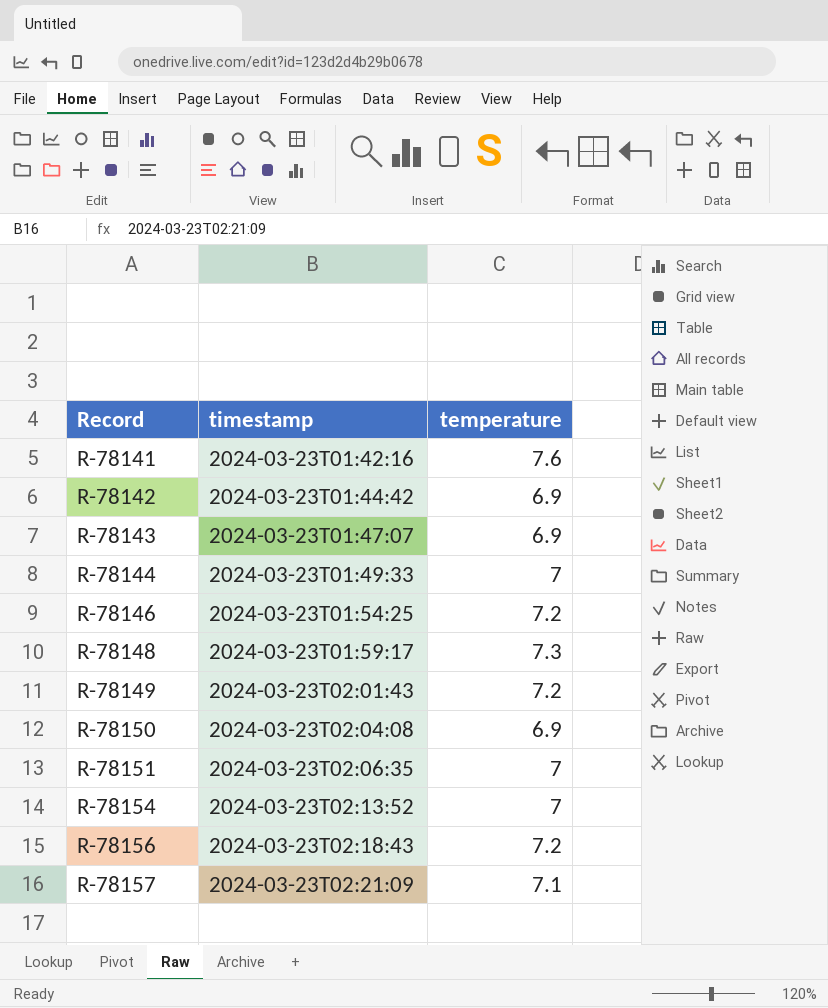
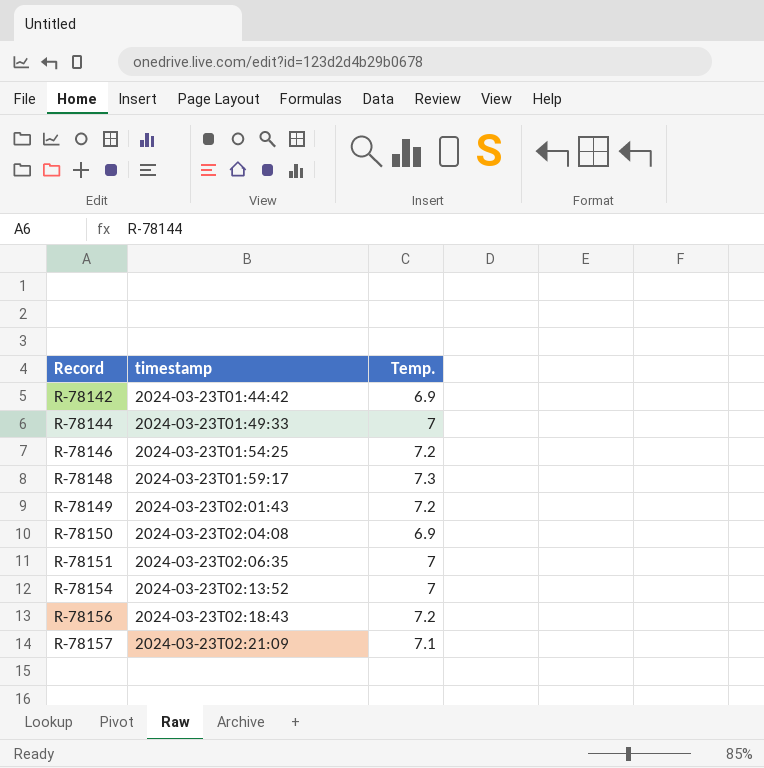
column name: temperature -> Temp.
row R-78141: 2024-03-23T01:42:16 | 7.6 -> none
row R-78143: 2024-03-23T01:47:07 | 6.9 -> none

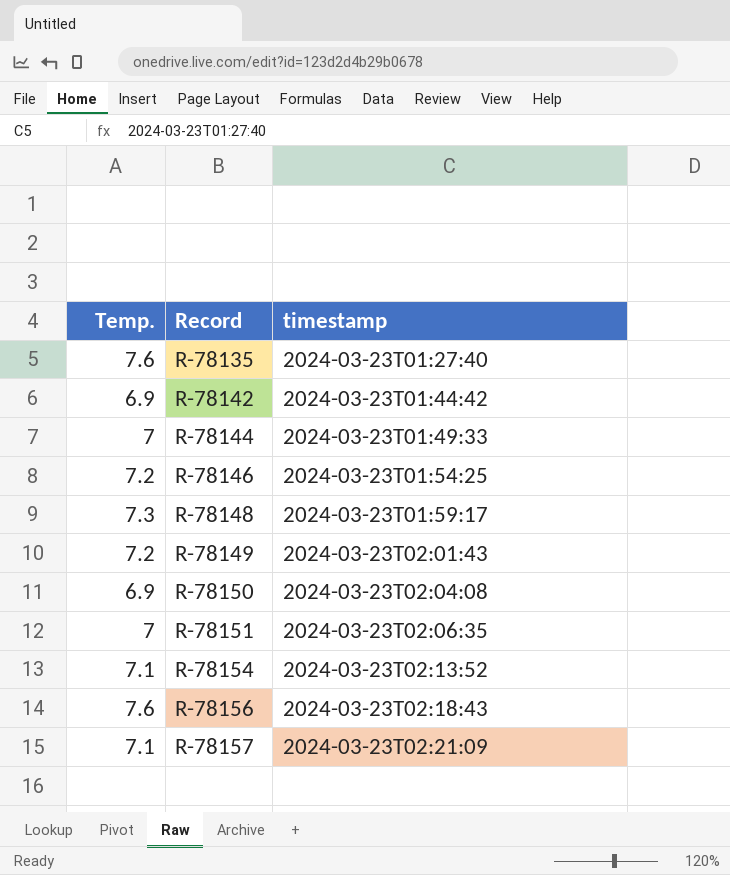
column Temp. | position: 3 -> 1
row R-78135: none -> 7.6 | 2024-03-23T01:27:40
R-78154 | Temp.: 7 -> 7.1
R-78156 | Temp.: 7.2 -> 7.6

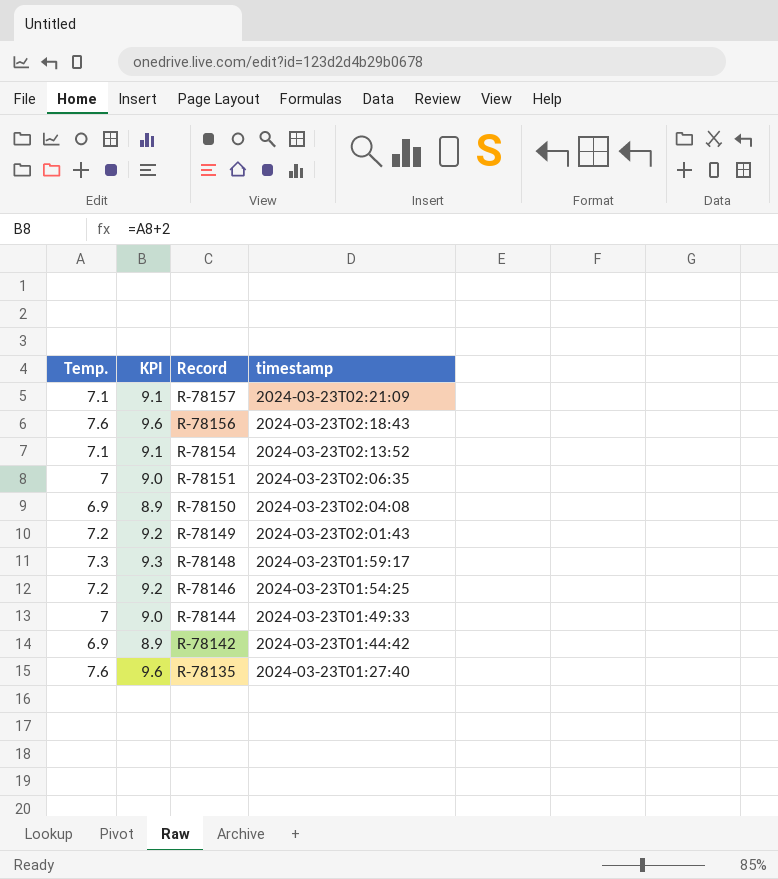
row order: Record ascending -> Record descending
column KPI | formula: none -> [Temp.] + 2

